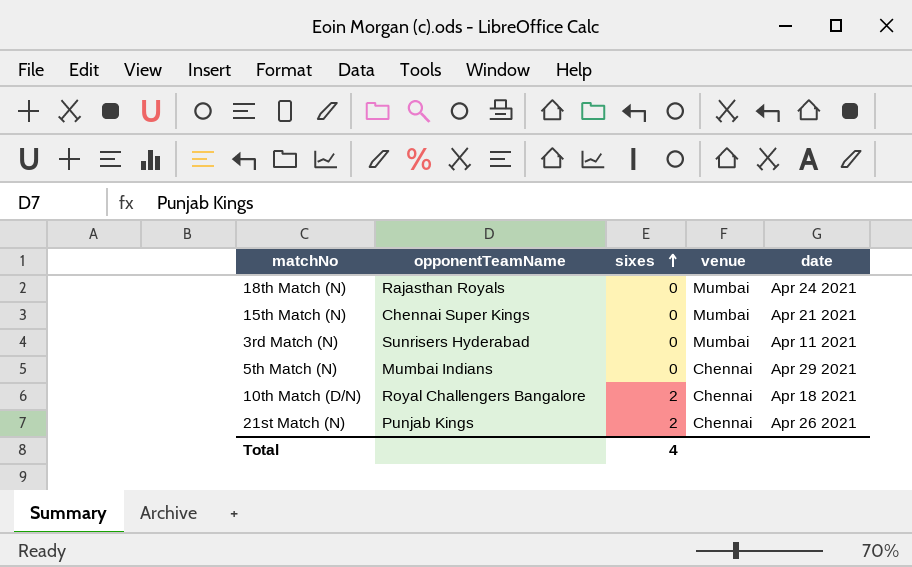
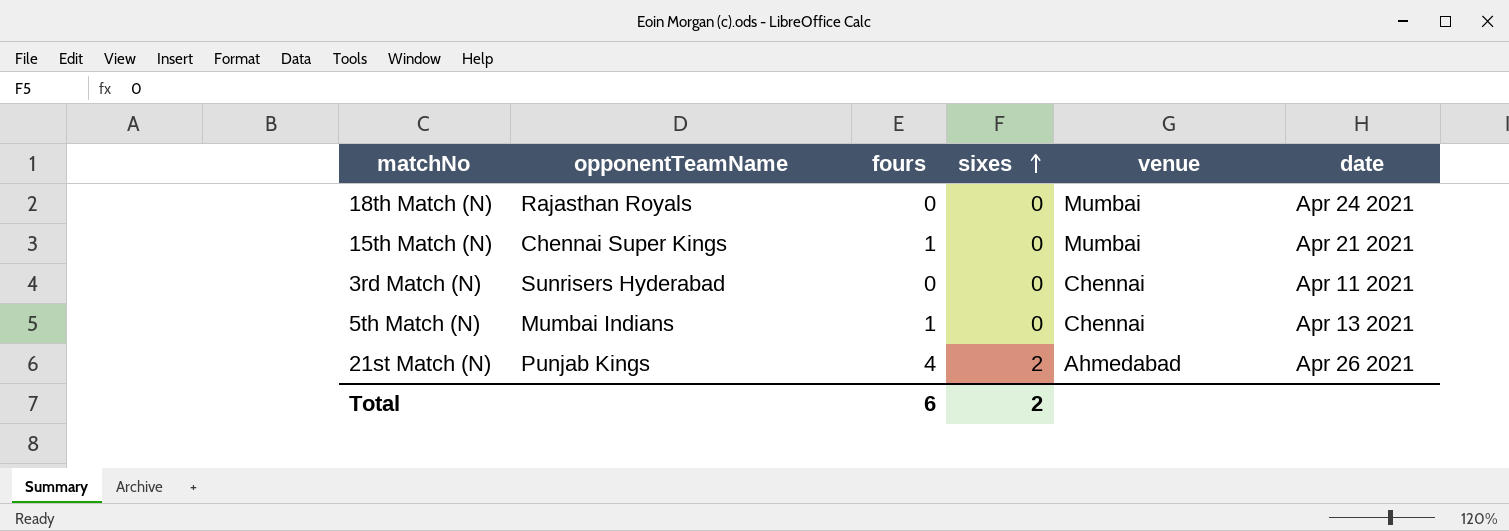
column fours | position: none -> 3
row 10th Match (D/N): Royal Challengers Bangalore | 2 | Chennai | Apr 18 2021 -> none
3rd Match (N) | venue: Mumbai -> Chennai
5th Match (N) | date: Apr 29 2021 -> Apr 13 2021
21st Match (N) | venue: Chennai -> Ahmedabad
Total | sixes: 4 -> 2

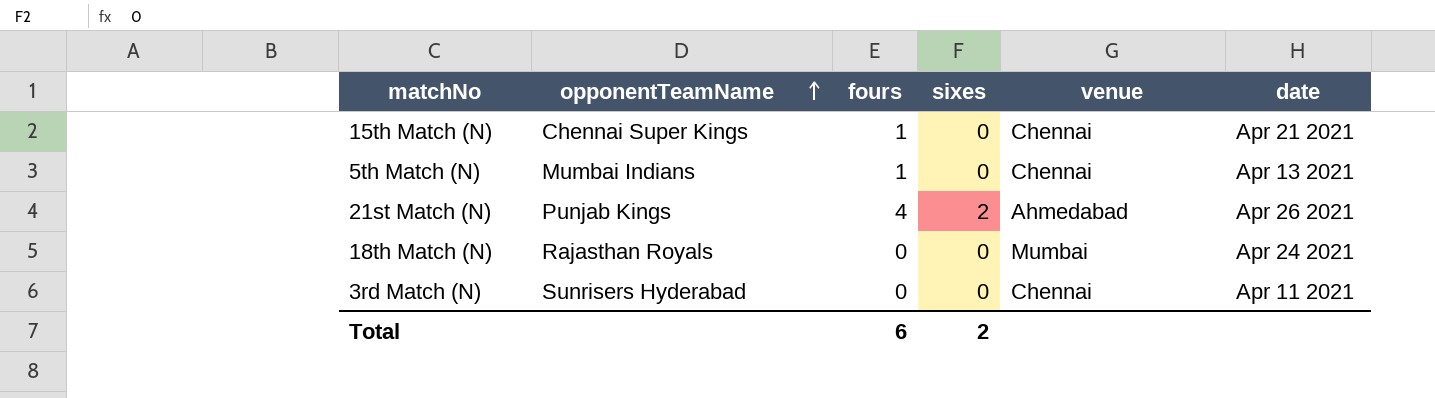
row order: sixes ascending -> opponentTeamName ascending
15th Match (N) | venue: Mumbai -> Chennai

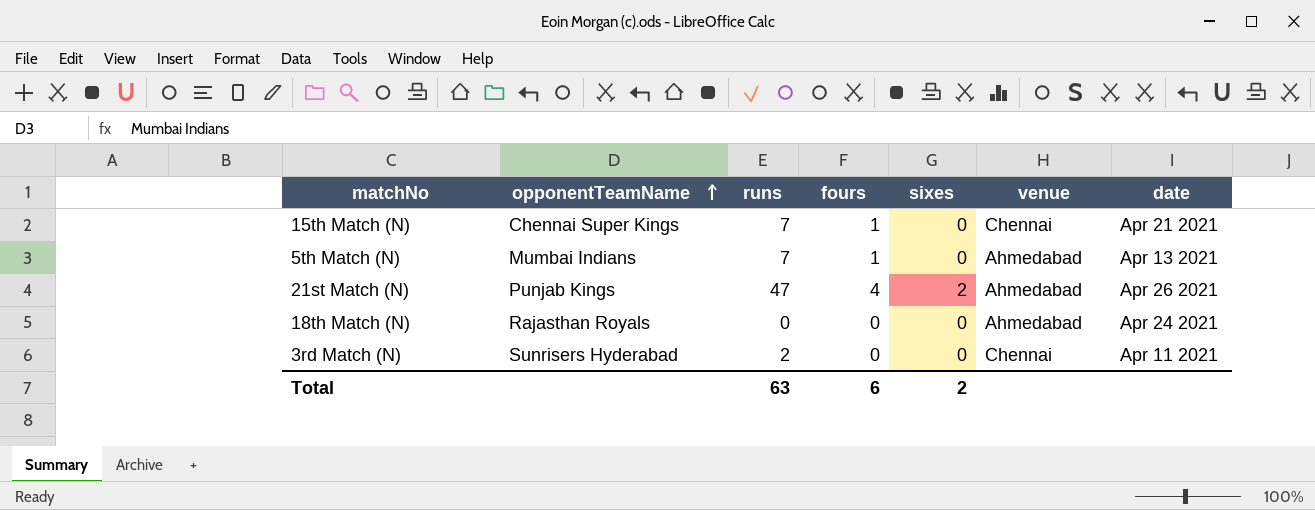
column runs | position: none -> 3
5th Match (N) | venue: Chennai -> Ahmedabad
18th Match (N) | venue: Mumbai -> Ahmedabad

